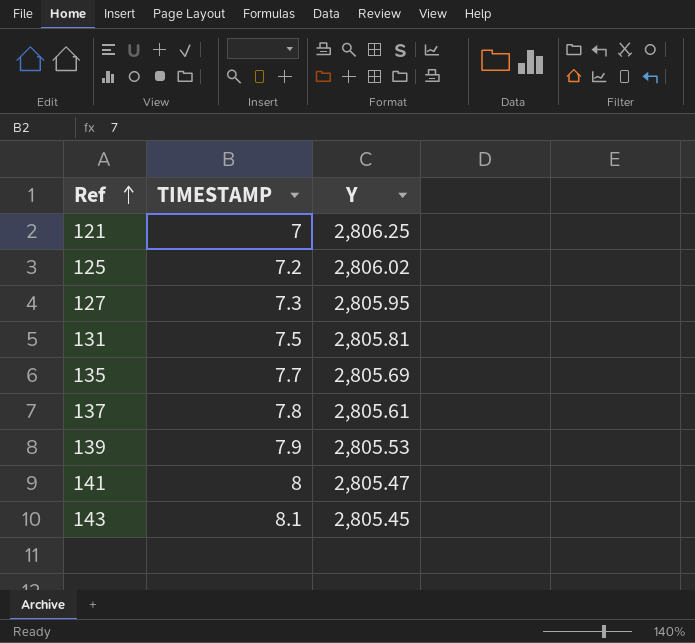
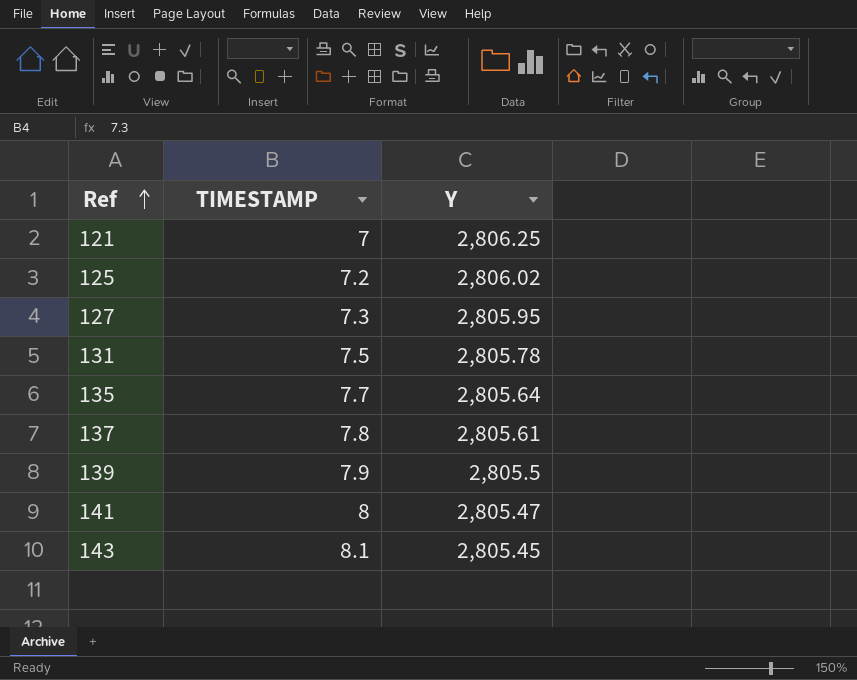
131 | Y: 2,805.81 -> 2,805.78
135 | Y: 2,805.69 -> 2,805.64
139 | Y: 2,805.53 -> 2,805.5

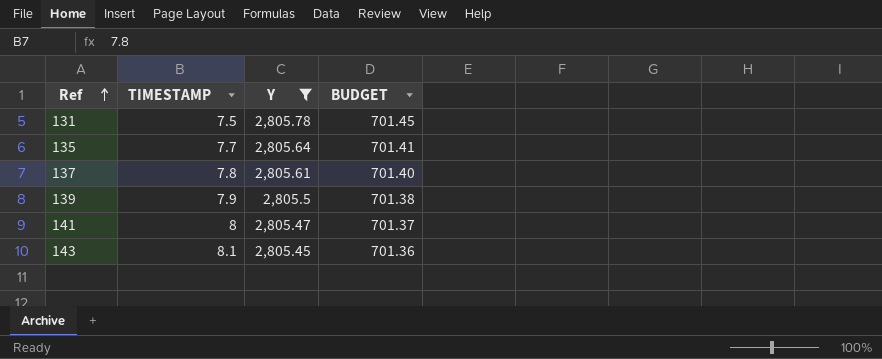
filter: none -> Y <= 2,805.78
column BUDGET | formula: none -> [Y] * 0.25

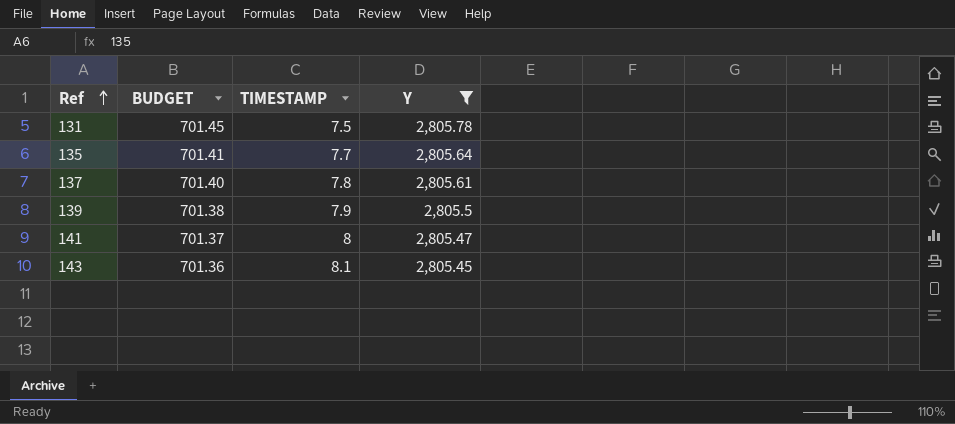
column BUDGET | position: 4 -> 2

